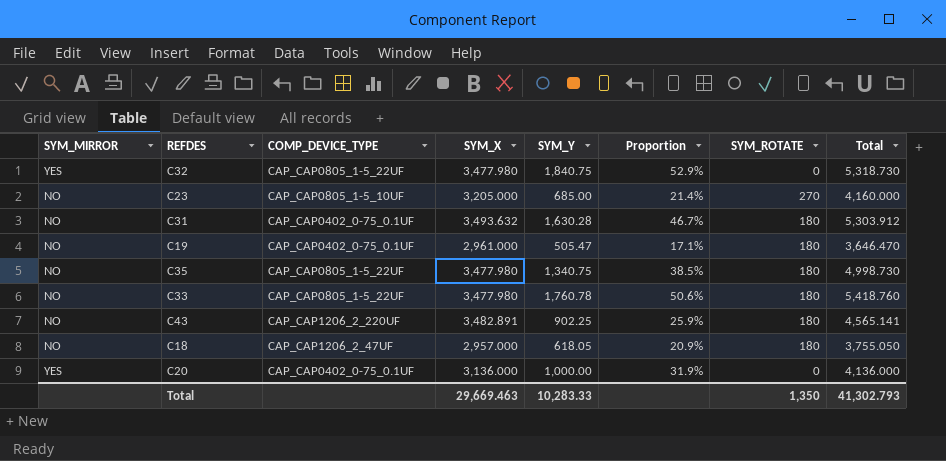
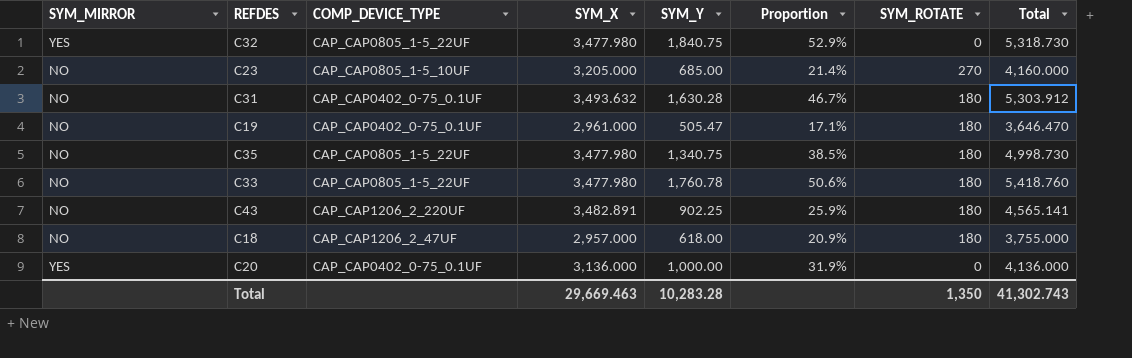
C18 | SYM_Y: 618.05 -> 618.00
C18 | Total: 3,755.050 -> 3,755.000
Total | SYM_Y: 10,283.33 -> 10,283.28
Total | Total: 41,302.793 -> 41,302.743

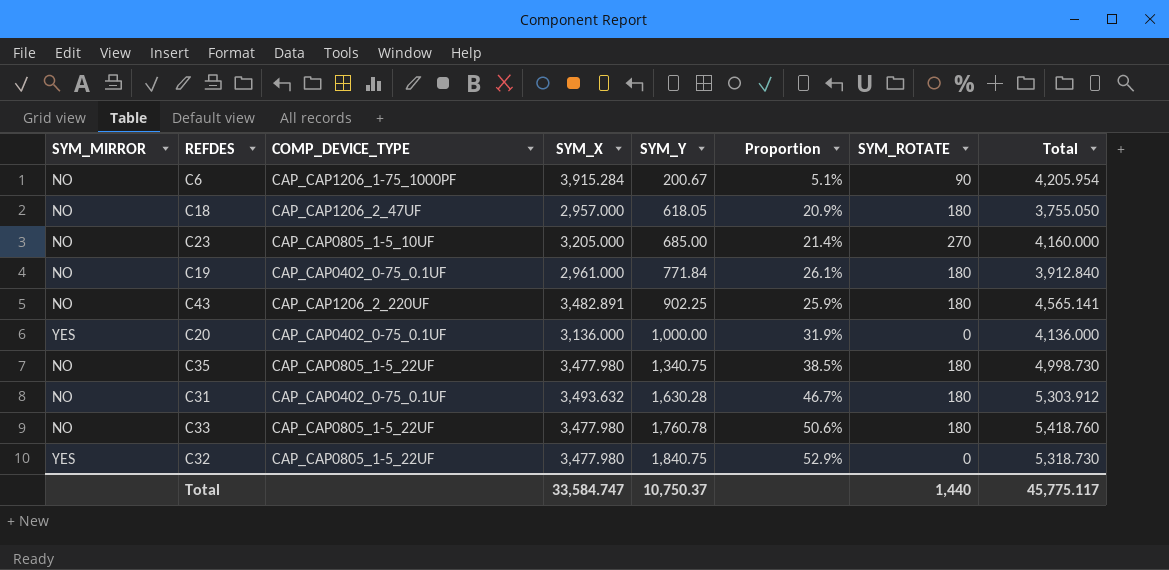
row order: none -> SYM_Y ascending
row C6: none -> NO | CAP_CAP1206_1-75_1000PF | 3,915.284 | 200.67 | 5.1% | 90 | 4,205.954
C18 | SYM_Y: 618.00 -> 618.05
C18 | Total: 3,755.000 -> 3,755.050
C19 | SYM_Y: 505.47 -> 771.84
C19 | Proportion: 17.1% -> 26.1%
C19 | Total: 3,646.470 -> 3,912.840
Total | SYM_X: 29,669.463 -> 33,584.747
Total | SYM_Y: 10,283.28 -> 10,750.37
Total | SYM_ROTATE: 1,350 -> 1,440
Total | Total: 41,302.743 -> 45,775.117

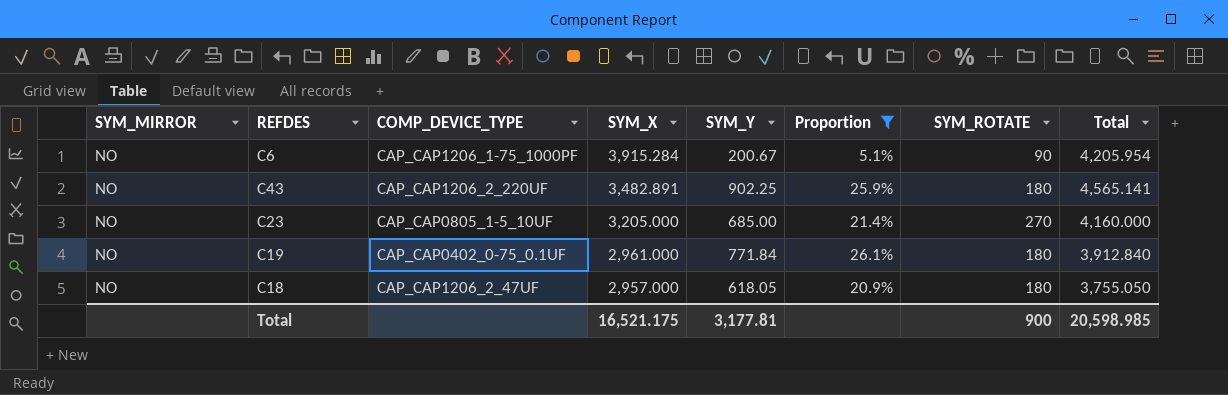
filter: none -> Proportion <= 26.1%
row order: SYM_Y ascending -> SYM_X descending
Total | SYM_X: 33,584.747 -> 16,521.175
Total | SYM_Y: 10,750.37 -> 3,177.81
Total | SYM_ROTATE: 1,440 -> 900
Total | Total: 45,775.117 -> 20,598.985

